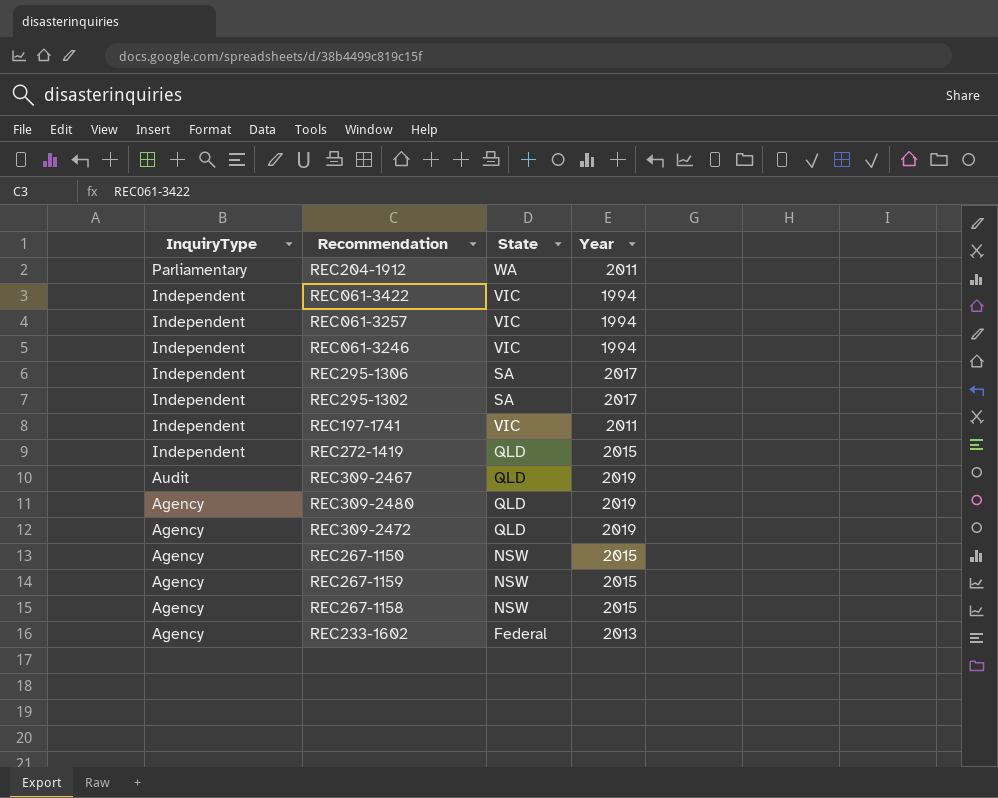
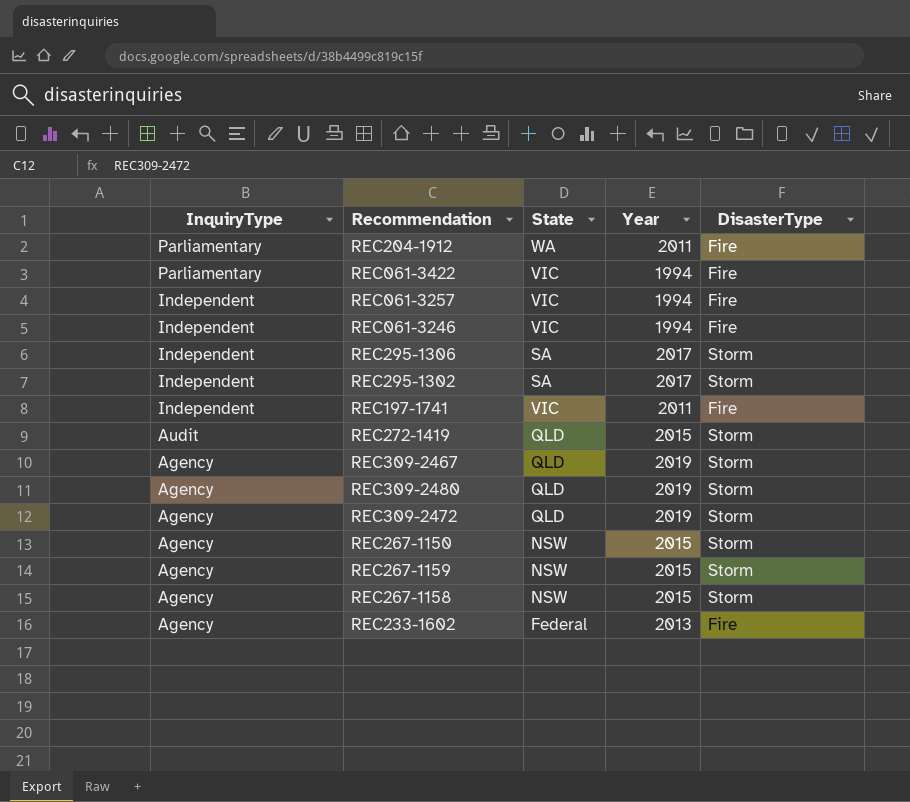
column DisasterType | position: none -> 5
REC061-3422 | InquiryType: Independent -> Parliamentary
REC272-1419 | InquiryType: Independent -> Audit
REC309-2467 | InquiryType: Audit -> Agency

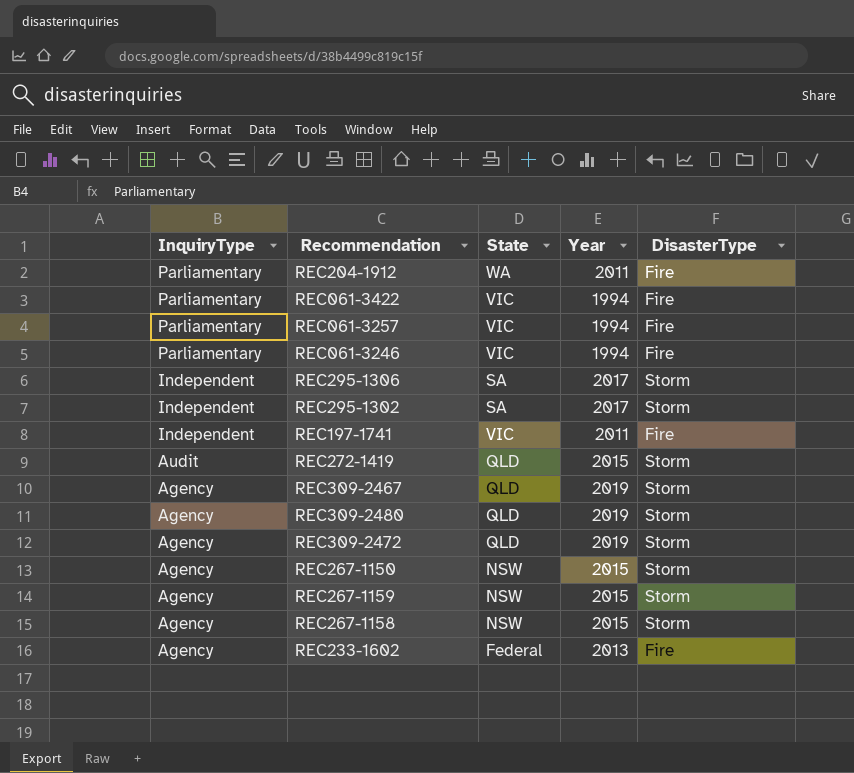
REC061-3257 | InquiryType: Independent -> Parliamentary
REC061-3246 | InquiryType: Independent -> Parliamentary

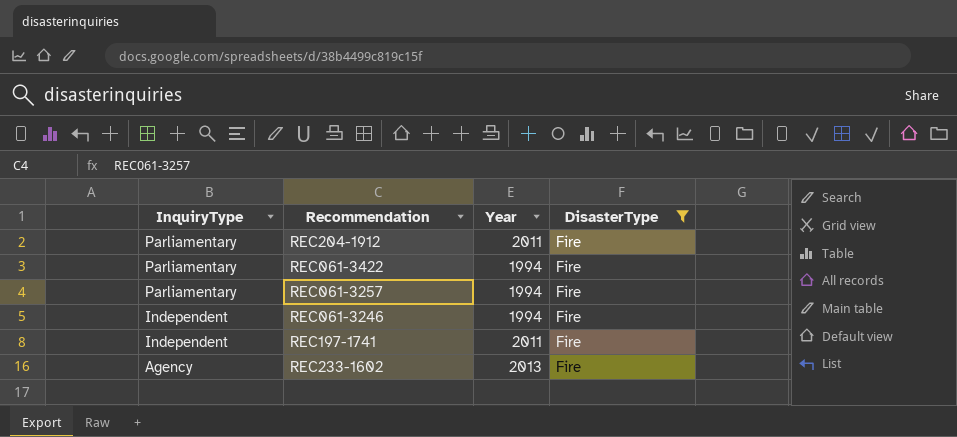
filter: none -> DisasterType = Fire
column State | position: 3 -> none
REC061-3246 | InquiryType: Parliamentary -> Independent

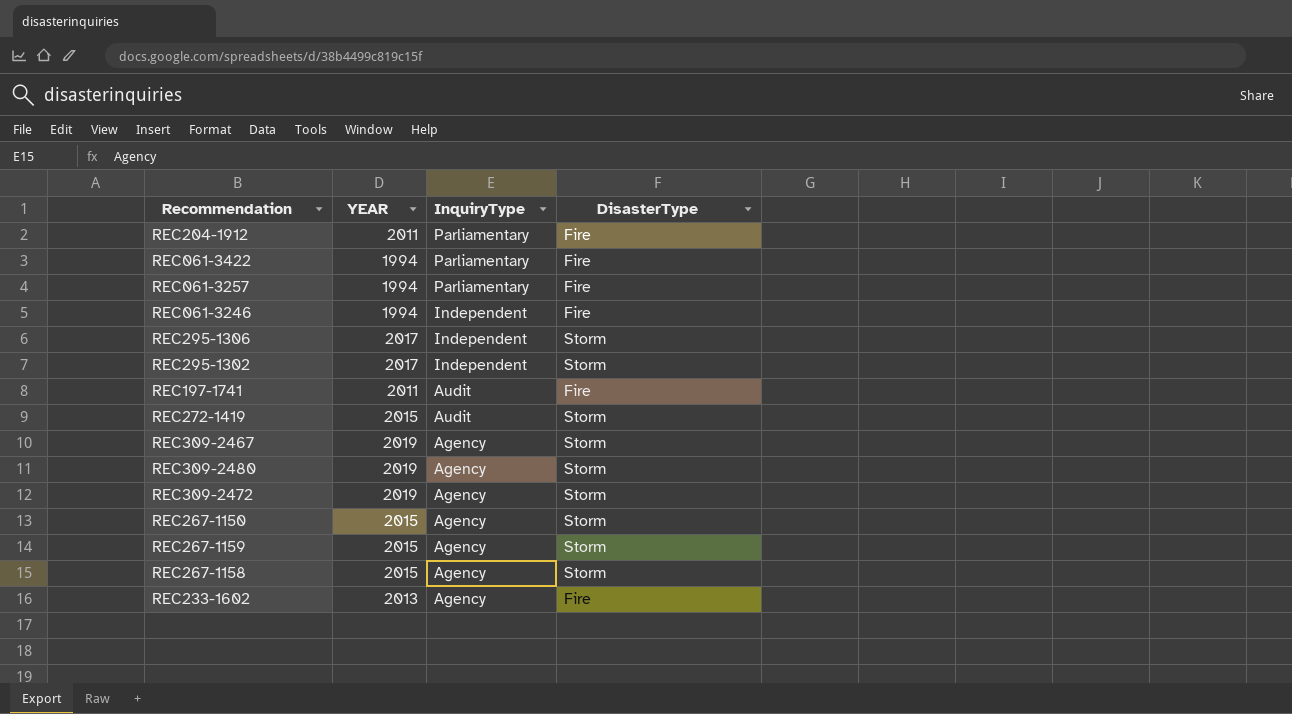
filter: DisasterType = Fire -> none
column name: Year -> YEAR
column InquiryType | position: 1 -> 3
REC197-1741 | InquiryType: Independent -> Audit

